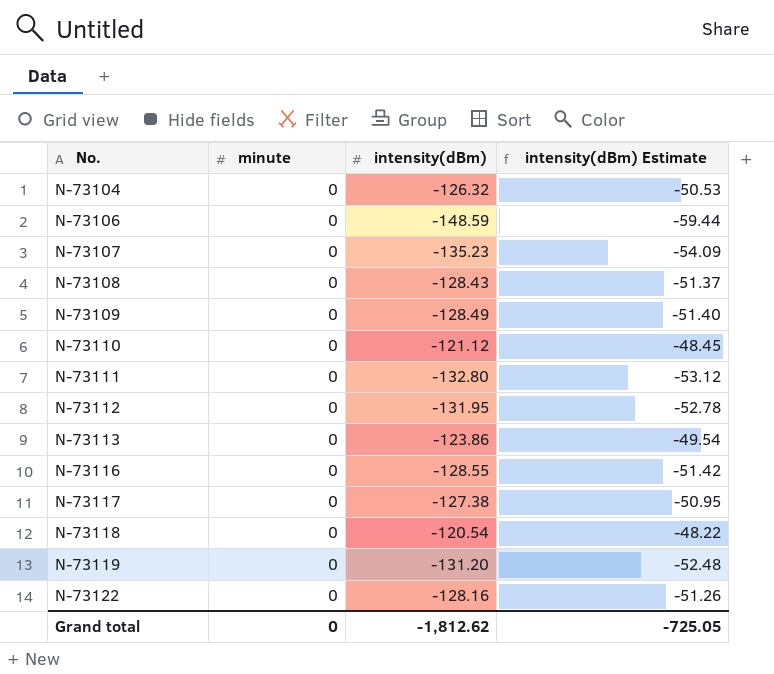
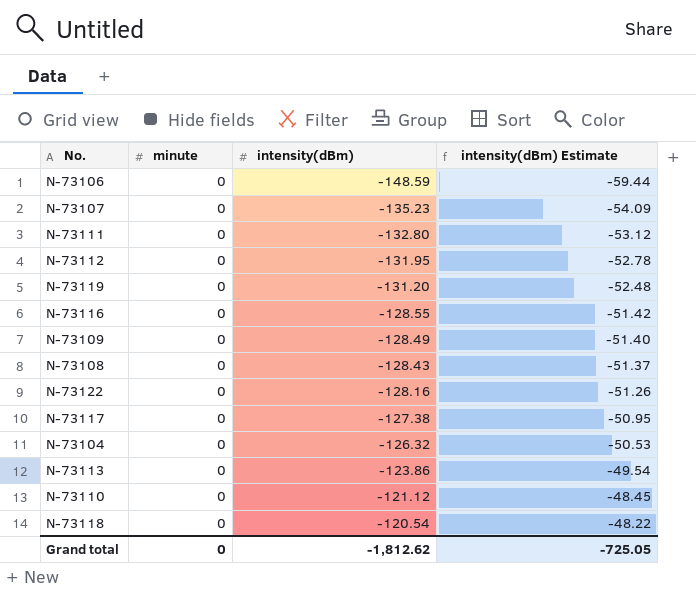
row order: No. ascending -> intensity(dBm) ascending

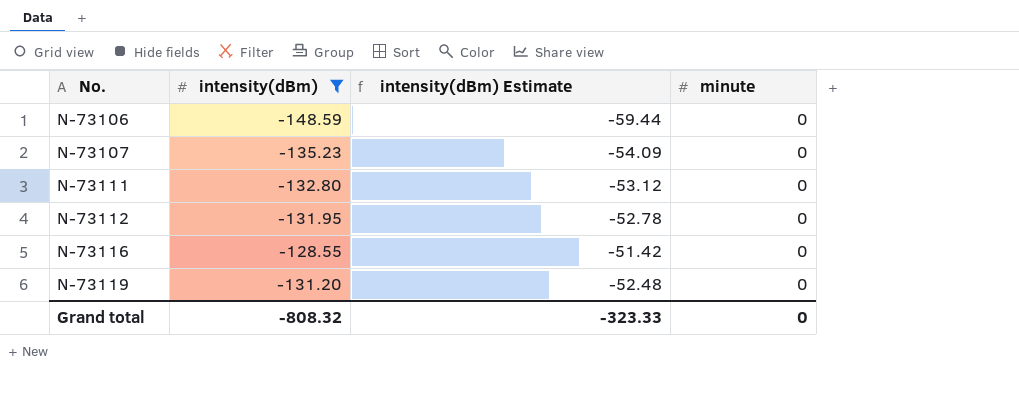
filter: none -> intensity(dBm) <= -128.55
row order: intensity(dBm) ascending -> No. ascending
column minute | position: 2 -> 4
Grand total | intensity(dBm): -1,812.62 -> -808.32
Grand total | intensity(dBm) Estimate: -725.05 -> -323.33

